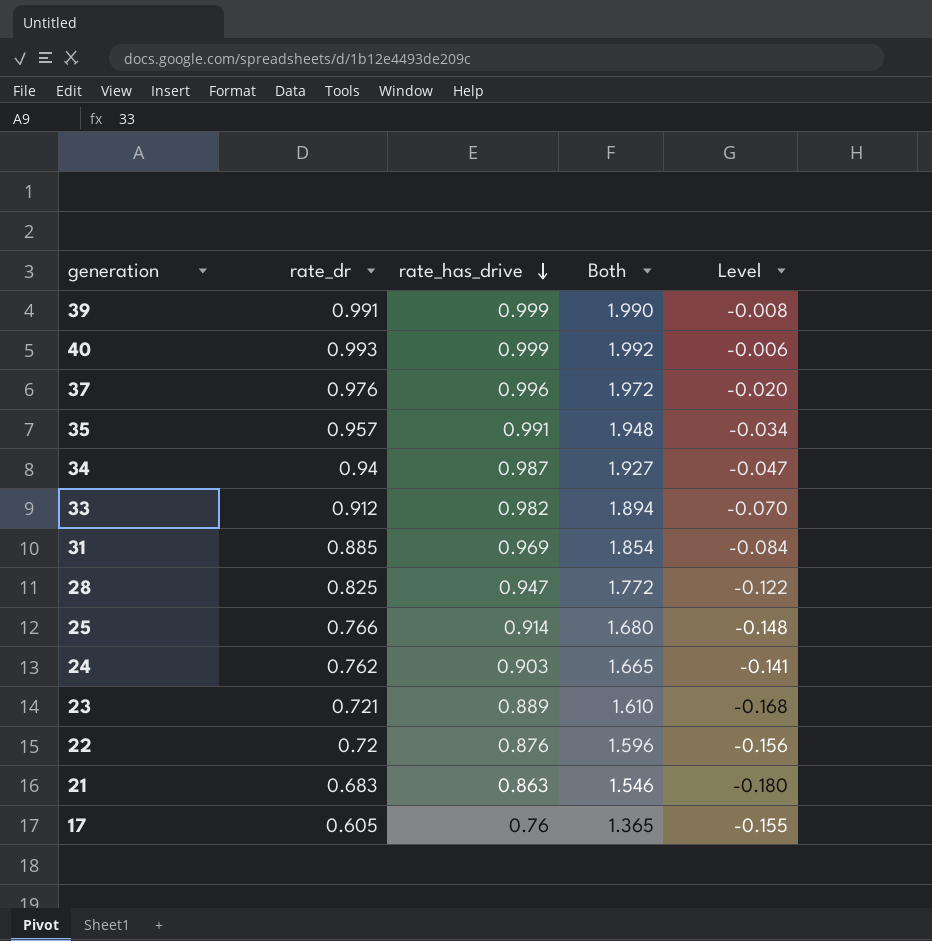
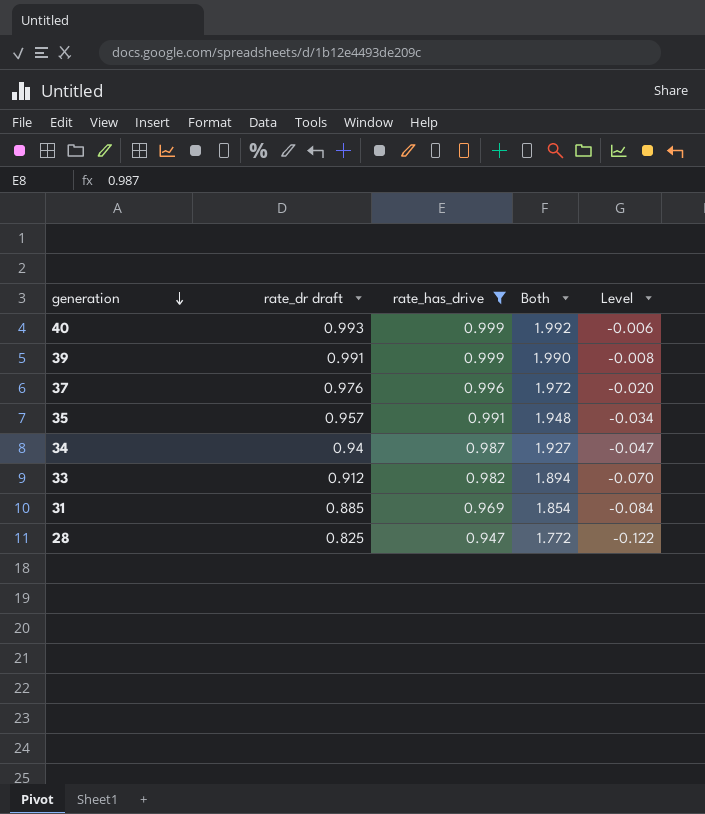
filter: none -> rate_has_drive >= 0.947
row order: rate_has_drive descending -> generation descending
column name: rate_dr -> rate_dr draft

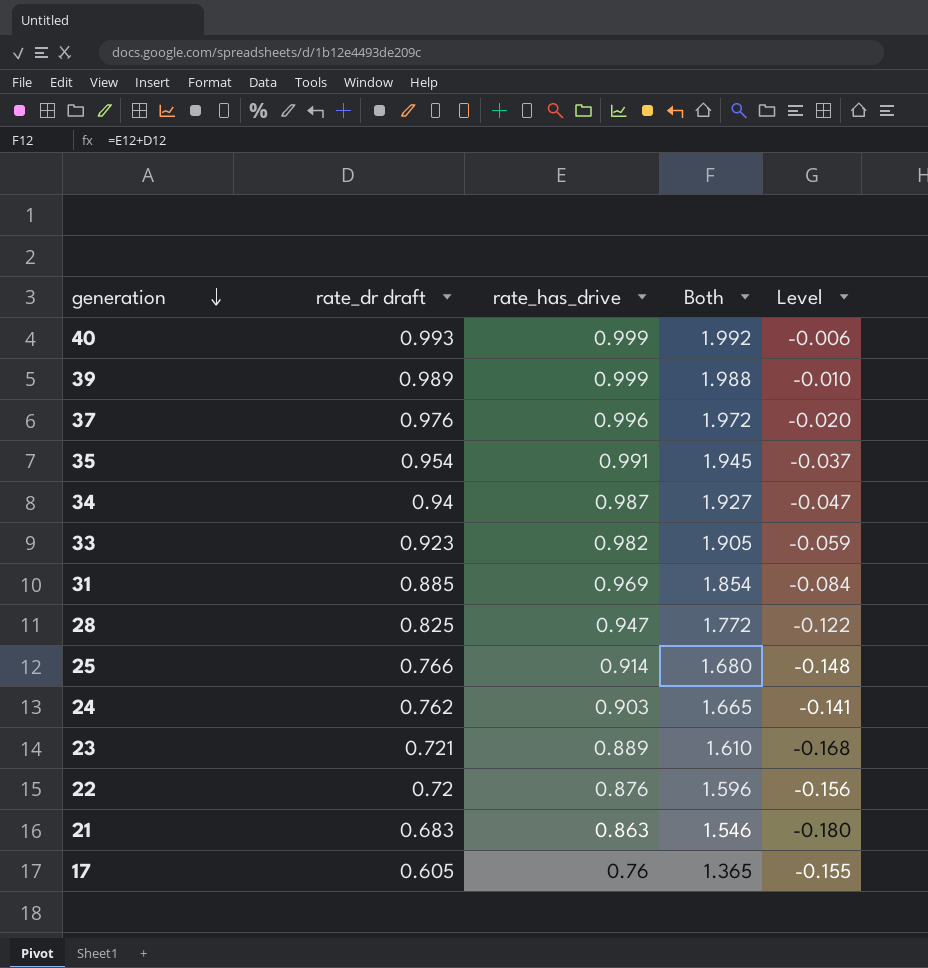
filter: rate_has_drive >= 0.947 -> none
39 | rate_dr draft: 0.991 -> 0.989
39 | Both: 1.990 -> 1.988
39 | Level: -0.008 -> -0.010
35 | rate_dr draft: 0.957 -> 0.954
35 | Both: 1.948 -> 1.945
35 | Level: -0.034 -> -0.037
33 | rate_dr draft: 0.912 -> 0.923
33 | Both: 1.894 -> 1.905
33 | Level: -0.070 -> -0.059

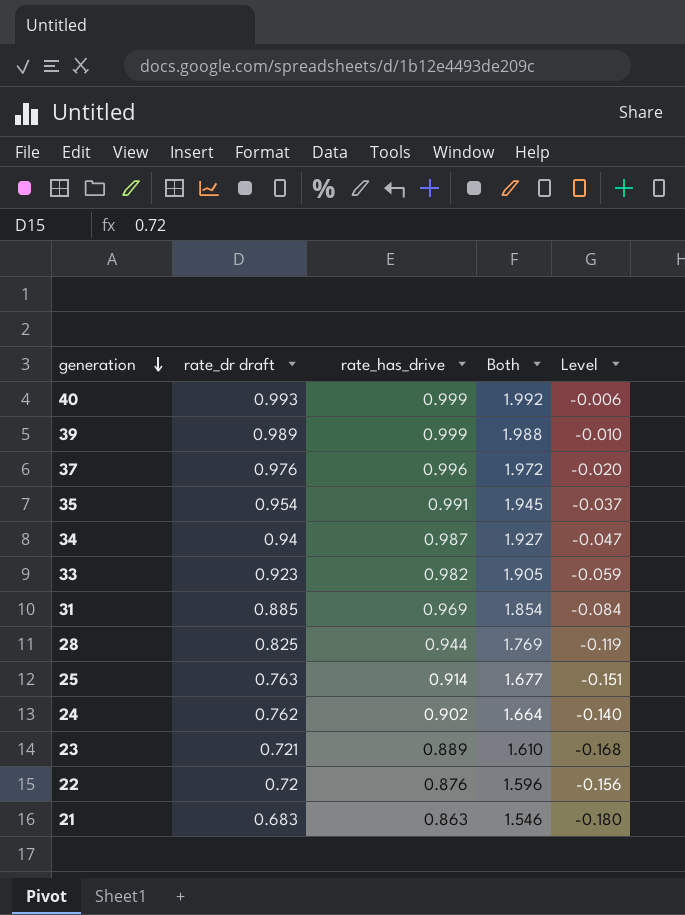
row 17: 0.605 | 0.76 | 1.365 | -0.155 -> none
28 | rate_has_drive: 0.947 -> 0.944
28 | Both: 1.772 -> 1.769
28 | Level: -0.122 -> -0.119
25 | rate_dr draft: 0.766 -> 0.763
25 | Both: 1.680 -> 1.677
25 | Level: -0.148 -> -0.151
24 | rate_has_drive: 0.903 -> 0.902
24 | Both: 1.665 -> 1.664
24 | Level: -0.141 -> -0.140

